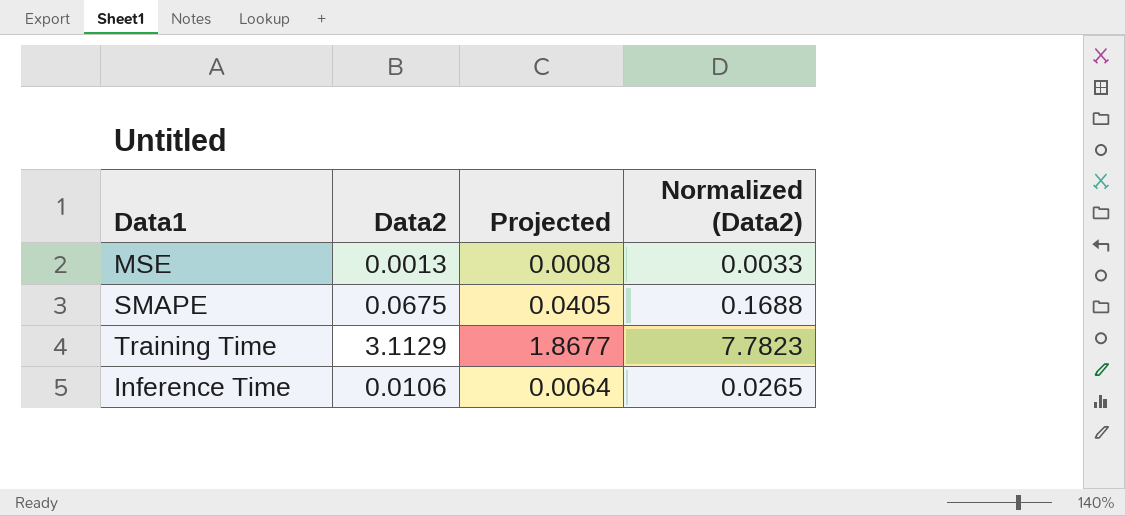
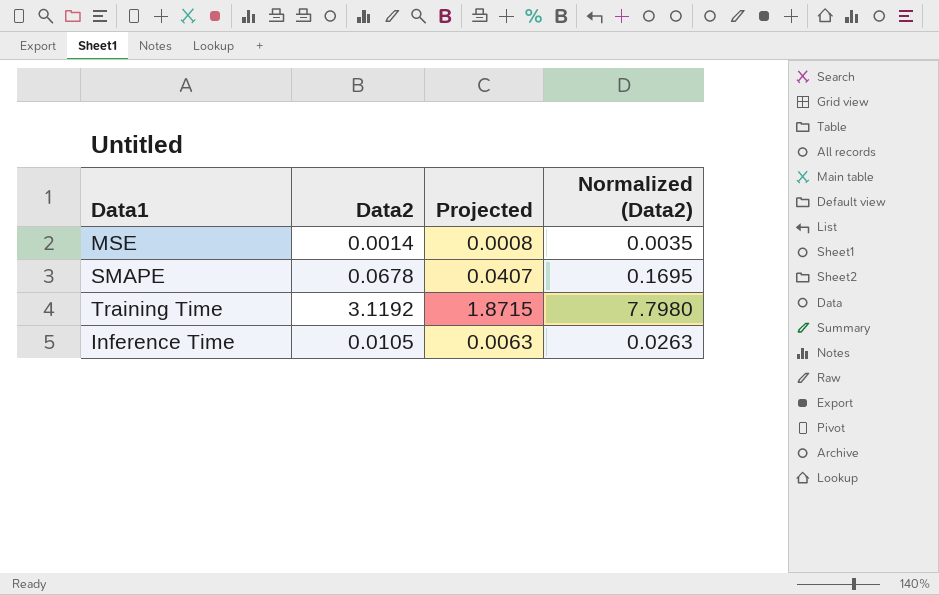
MSE | Data2: 0.0013 -> 0.0014
MSE | Normalized (Data2): 0.0033 -> 0.0035
SMAPE | Data2: 0.0675 -> 0.0678
SMAPE | Projected: 0.0405 -> 0.0407
SMAPE | Normalized (Data2): 0.1688 -> 0.1695
Training Time | Data2: 3.1129 -> 3.1192
Training Time | Projected: 1.8677 -> 1.8715
Training Time | Normalized (Data2): 7.7823 -> 7.7980
Inference Time | Data2: 0.0106 -> 0.0105
Inference Time | Projected: 0.0064 -> 0.0063
Inference Time | Normalized (Data2): 0.0265 -> 0.0263

